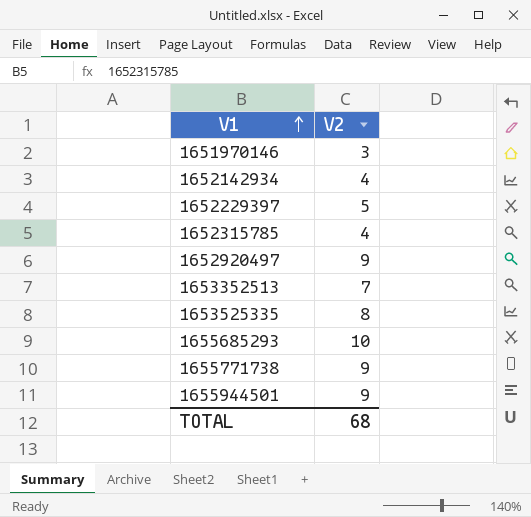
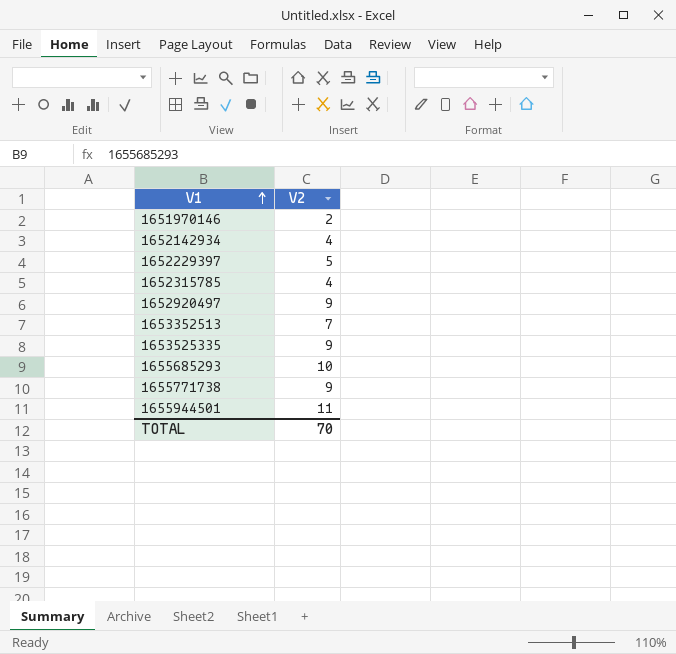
1651970146 | V2: 3 -> 2
1653525335 | V2: 8 -> 9
1655944501 | V2: 9 -> 11
TOTAL | V2: 68 -> 70

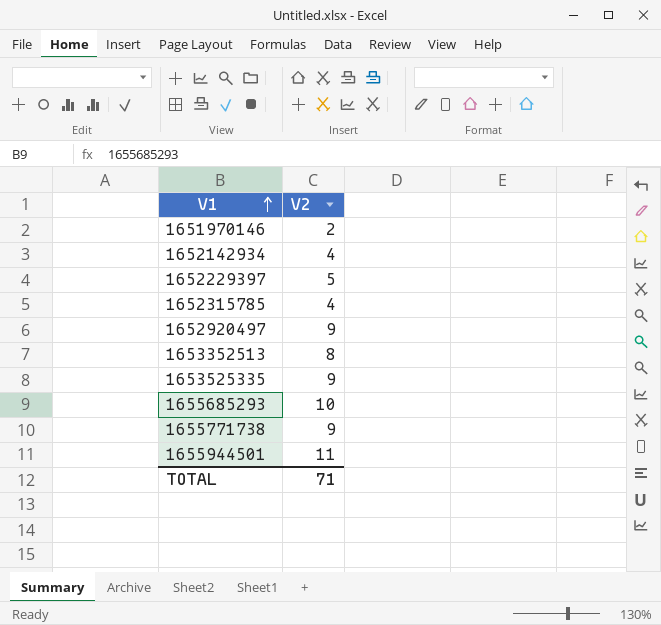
1653352513 | V2: 7 -> 8
TOTAL | V2: 70 -> 71

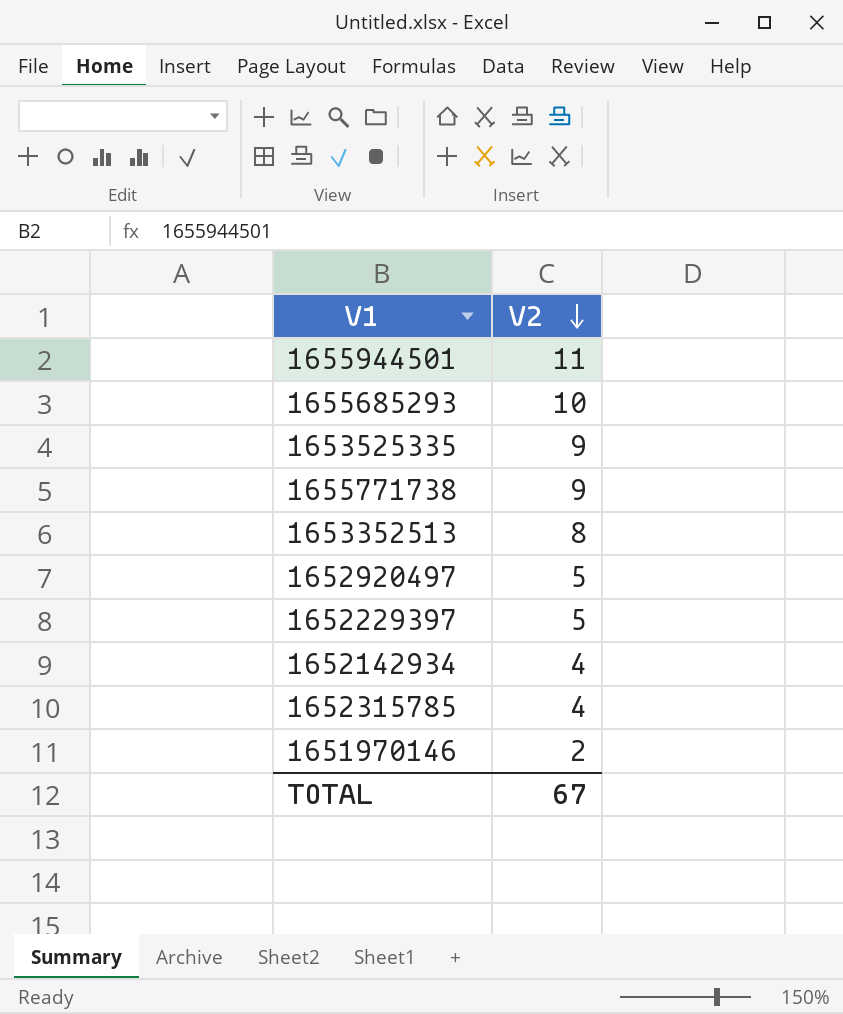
row order: V1 ascending -> V2 descending
1652920497 | V2: 9 -> 5
TOTAL | V2: 71 -> 67

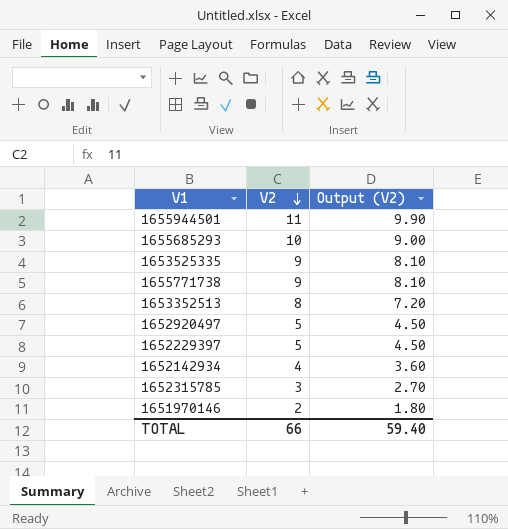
column Output (V2) | formula: none -> [V2] * 0.9
1652315785 | V2: 4 -> 3
TOTAL | V2: 67 -> 66

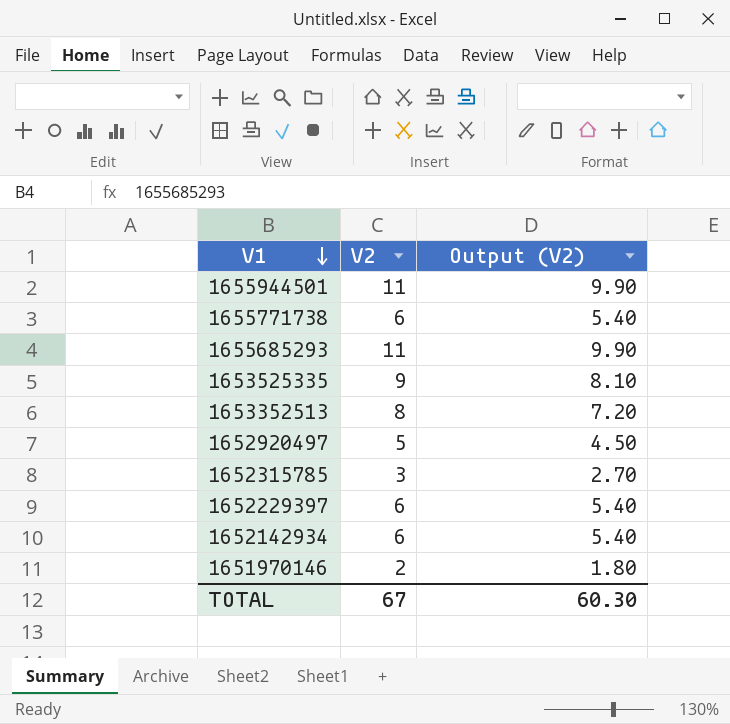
row order: V2 descending -> V1 descending
1655771738 | V2: 9 -> 6
1655771738 | Output (V2): 8.10 -> 5.40
1655685293 | V2: 10 -> 11
1655685293 | Output (V2): 9.00 -> 9.90
1652229397 | V2: 5 -> 6
1652229397 | Output (V2): 4.50 -> 5.40
1652142934 | V2: 4 -> 6
1652142934 | Output (V2): 3.60 -> 5.40
TOTAL | V2: 66 -> 67
TOTAL | Output (V2): 59.40 -> 60.30

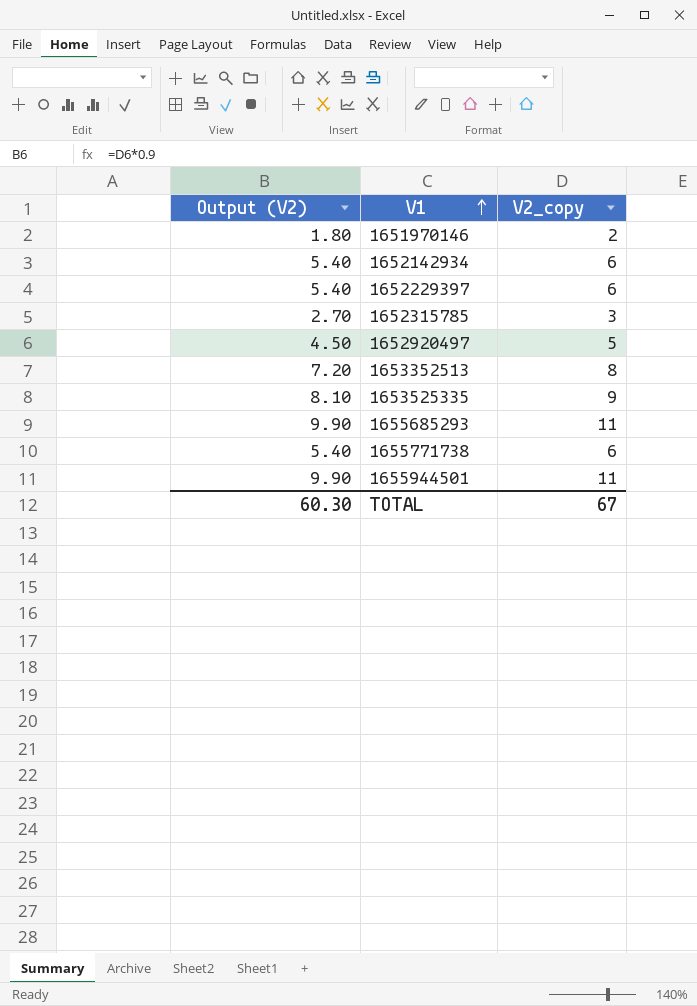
row order: V1 descending -> V1 ascending
column Output (V2) | position: 3 -> 1
column name: V2 -> V2_copy

